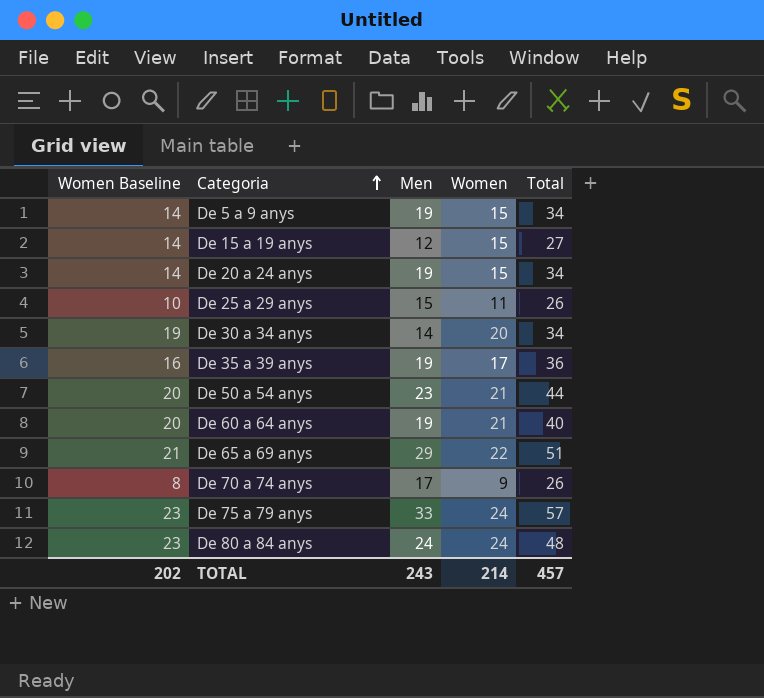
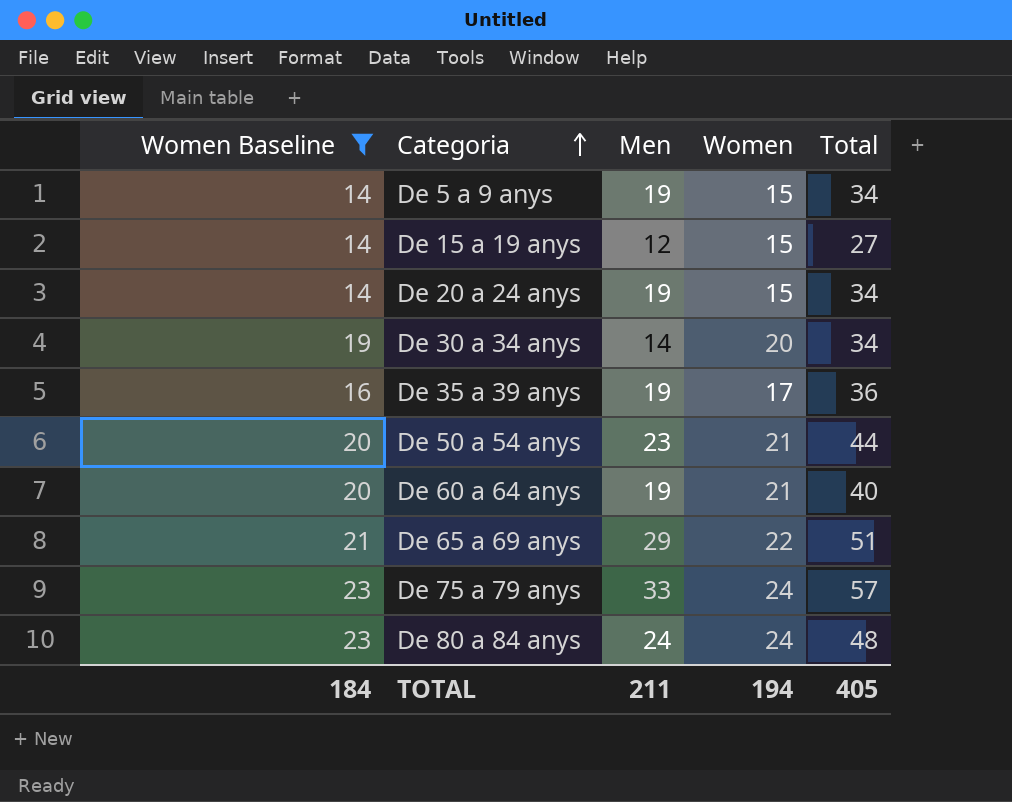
filter: none -> Women Baseline >= 14
TOTAL | Women Baseline: 202 -> 184
TOTAL | Men: 243 -> 211
TOTAL | Women: 214 -> 194
TOTAL | Total: 457 -> 405

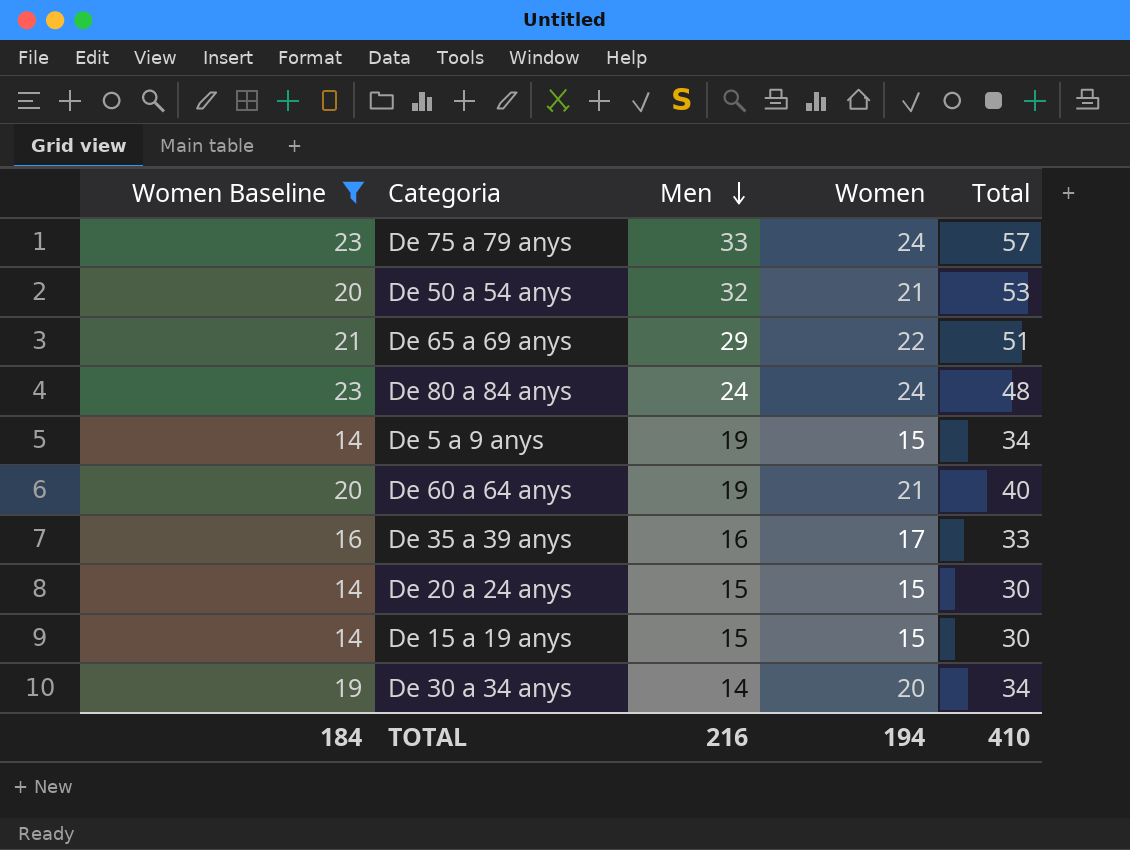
row order: Categoria ascending -> Men descending
De 50 a 54 anys | Men: 23 -> 32
De 50 a 54 anys | Total: 44 -> 53
De 35 a 39 anys | Men: 19 -> 16
De 35 a 39 anys | Total: 36 -> 33
De 20 a 24 anys | Men: 19 -> 15
De 20 a 24 anys | Total: 34 -> 30
De 15 a 19 anys | Men: 12 -> 15
De 15 a 19 anys | Total: 27 -> 30
TOTAL | Men: 211 -> 216
TOTAL | Total: 405 -> 410

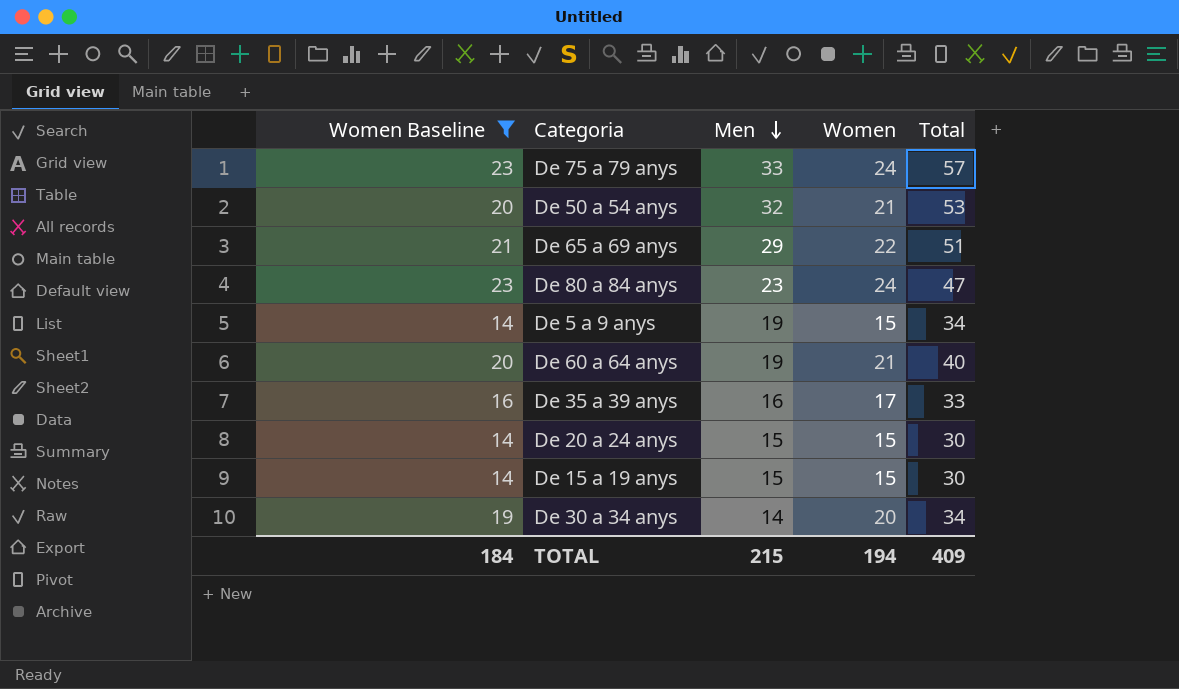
De 80 a 84 anys | Men: 24 -> 23
De 80 a 84 anys | Total: 48 -> 47
TOTAL | Men: 216 -> 215
TOTAL | Total: 410 -> 409

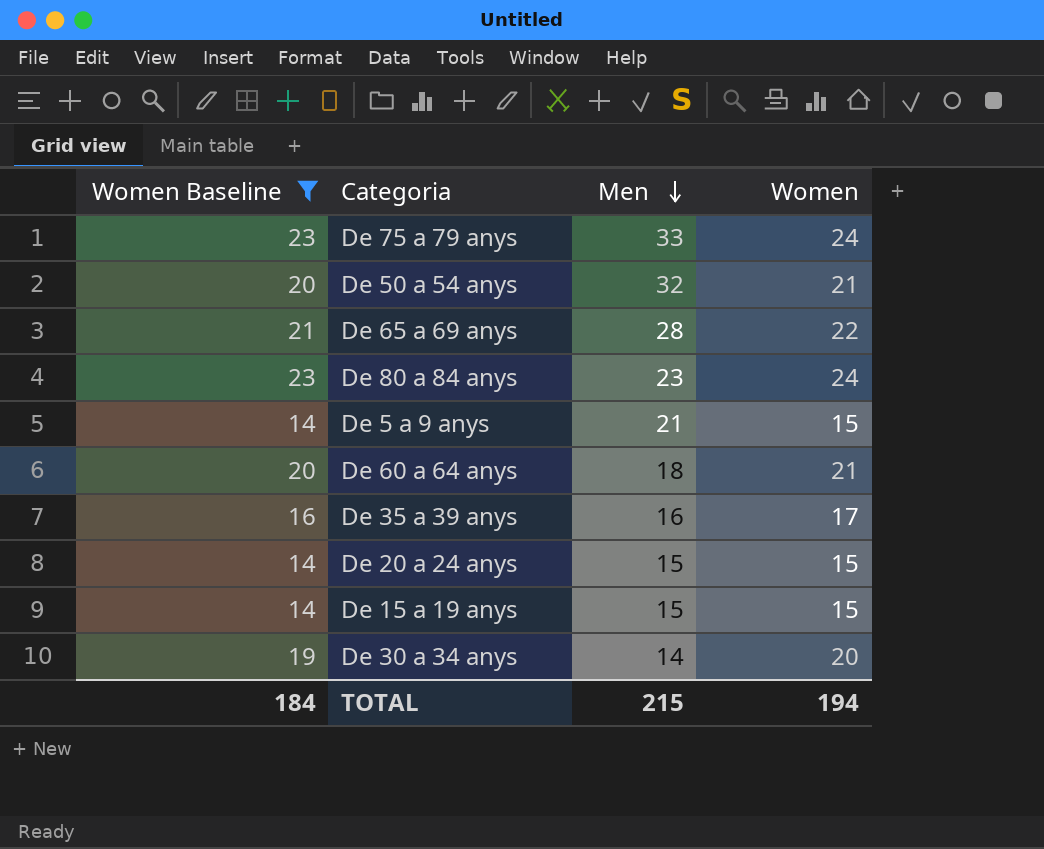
column Total | formula: [Men] + [Women] -> none
De 65 a 69 anys | Men: 29 -> 28
De 5 a 9 anys | Men: 19 -> 21
De 60 a 64 anys | Men: 19 -> 18

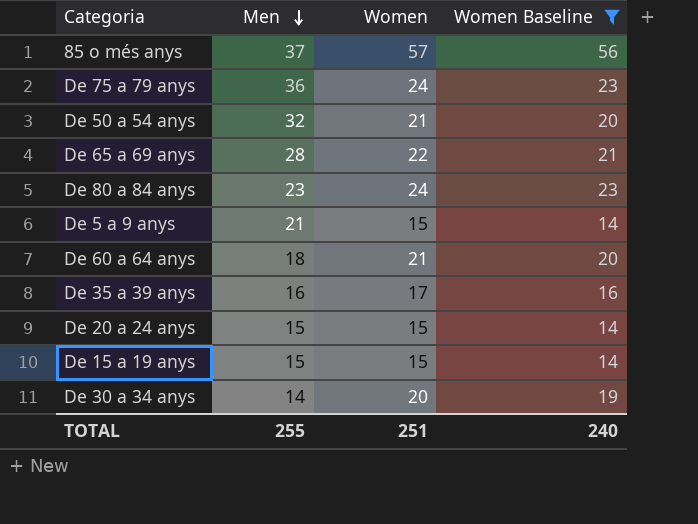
column Women Baseline | position: 1 -> 4
row 85 o més anys: none -> 37 | 57 | 56
De 75 a 79 anys | Men: 33 -> 36
TOTAL | Men: 215 -> 255
TOTAL | Women: 194 -> 251
TOTAL | Women Baseline: 184 -> 240

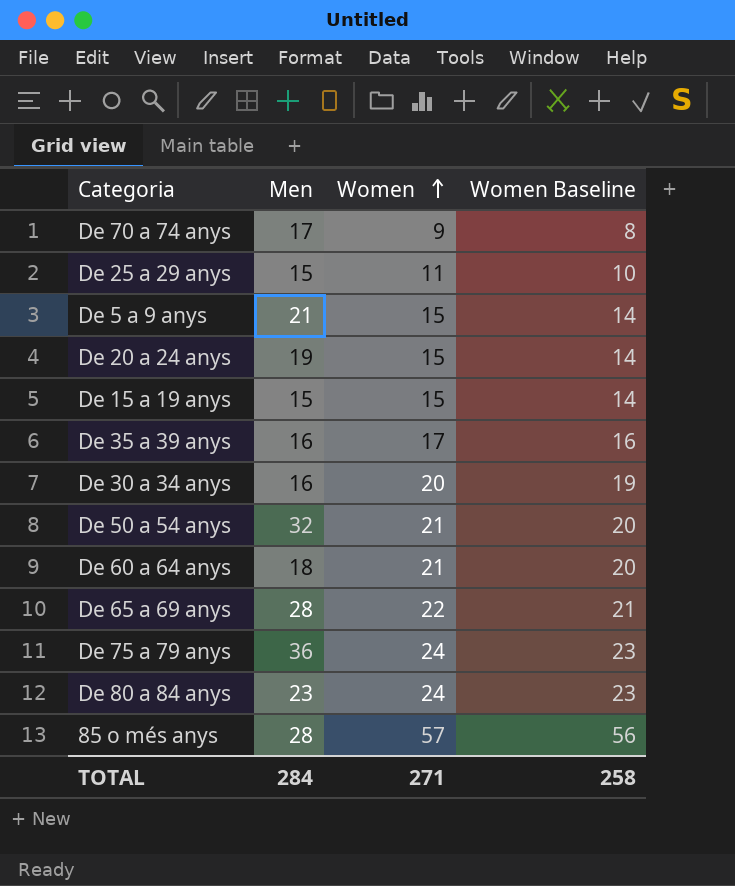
filter: Women Baseline >= 14 -> none
row order: Men descending -> Women ascending
De 20 a 24 anys | Men: 15 -> 19
De 30 a 34 anys | Men: 14 -> 16
85 o més anys | Men: 37 -> 28
TOTAL | Men: 255 -> 284
TOTAL | Women: 251 -> 271
TOTAL | Women Baseline: 240 -> 258

